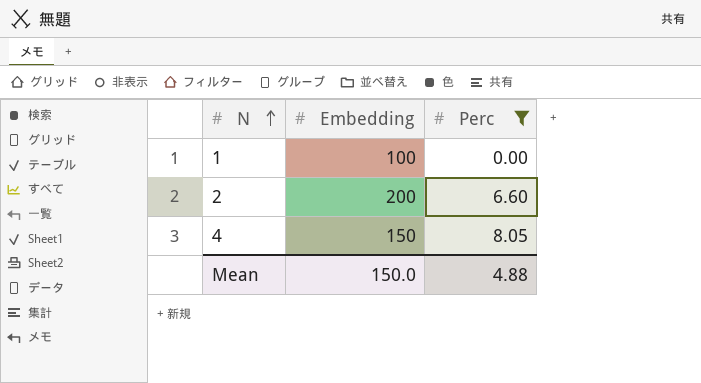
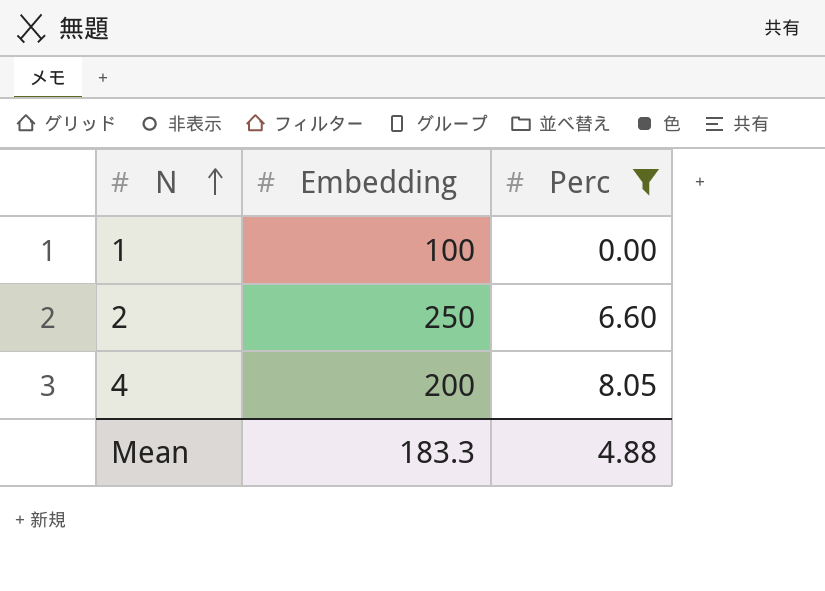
2 | Embedding: 200 -> 250
4 | Embedding: 150 -> 200
Mean | Embedding: 150.0 -> 183.3

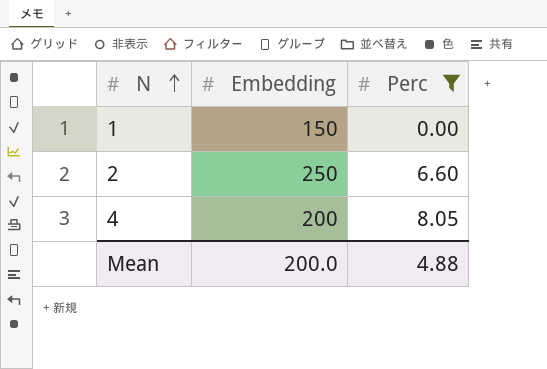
1 | Embedding: 100 -> 150
Mean | Embedding: 183.3 -> 200.0

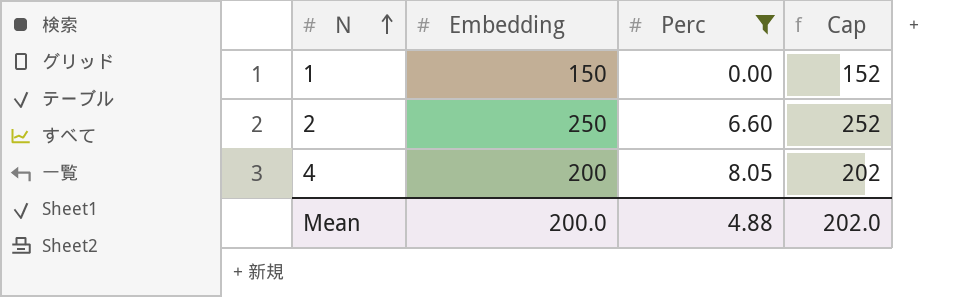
column Cap | formula: none -> [Embedding] + 2

